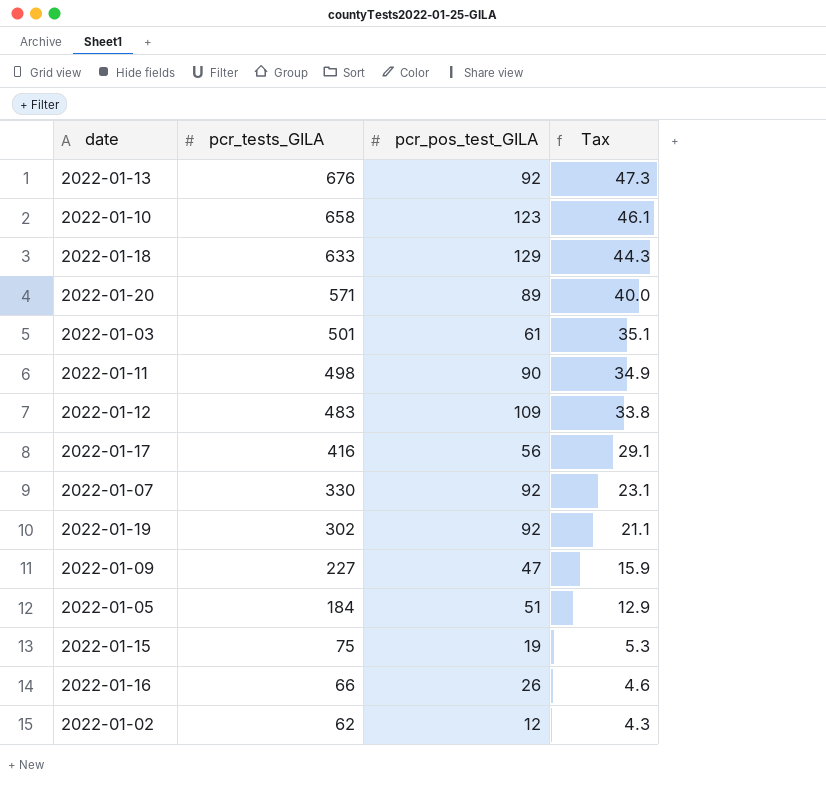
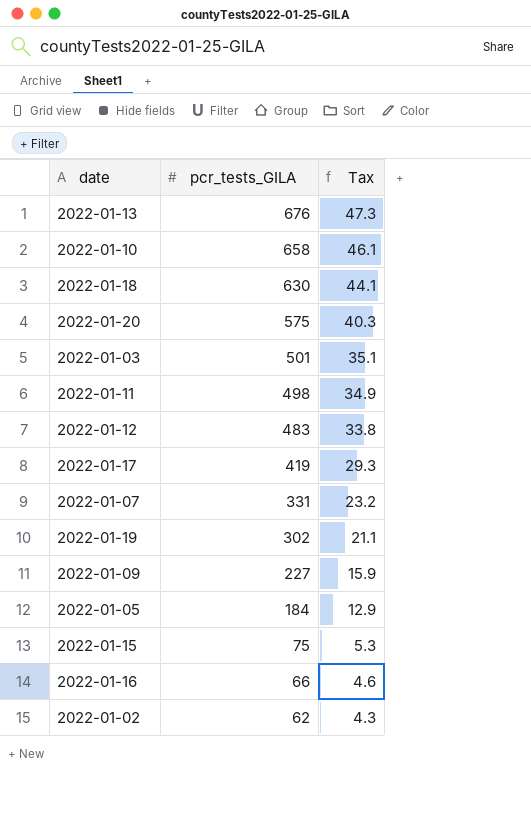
column pcr_pos_test_GILA | position: 3 -> none
2022-01-18 | pcr_tests_GILA: 633 -> 630
2022-01-18 | Tax: 44.3 -> 44.1
2022-01-20 | pcr_tests_GILA: 571 -> 575
2022-01-20 | Tax: 40.0 -> 40.3
2022-01-17 | pcr_tests_GILA: 416 -> 419
2022-01-17 | Tax: 29.1 -> 29.3
2022-01-07 | pcr_tests_GILA: 330 -> 331
2022-01-07 | Tax: 23.1 -> 23.2

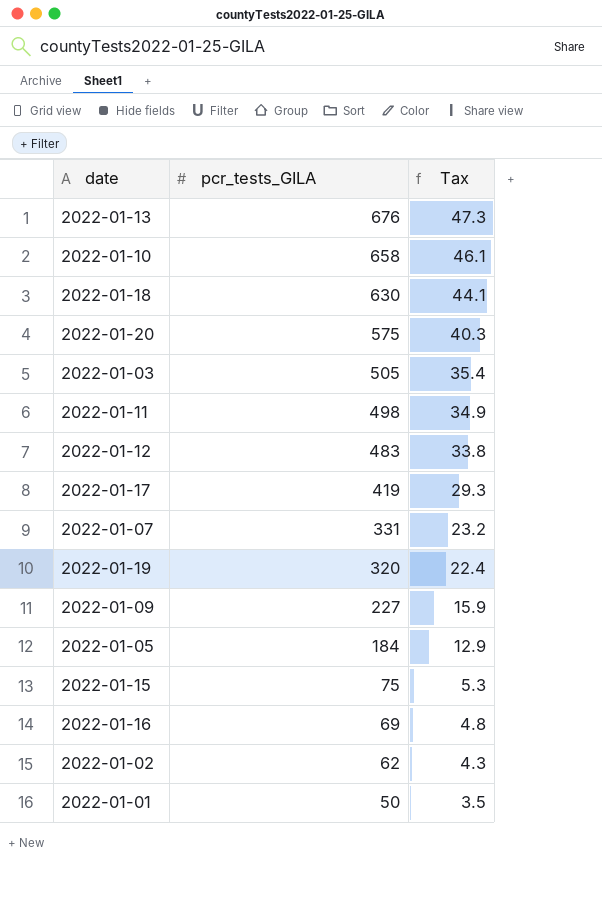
2022-01-03 | pcr_tests_GILA: 501 -> 505
2022-01-03 | Tax: 35.1 -> 35.4
2022-01-19 | pcr_tests_GILA: 302 -> 320
2022-01-19 | Tax: 21.1 -> 22.4
2022-01-16 | pcr_tests_GILA: 66 -> 69
2022-01-16 | Tax: 4.6 -> 4.8
row 2022-01-01: none -> 50 | 3.5

